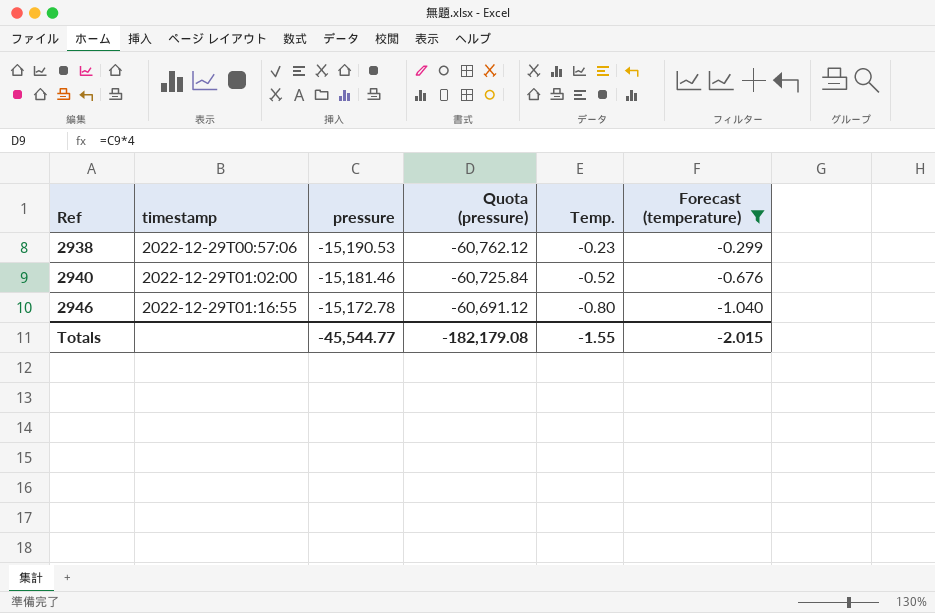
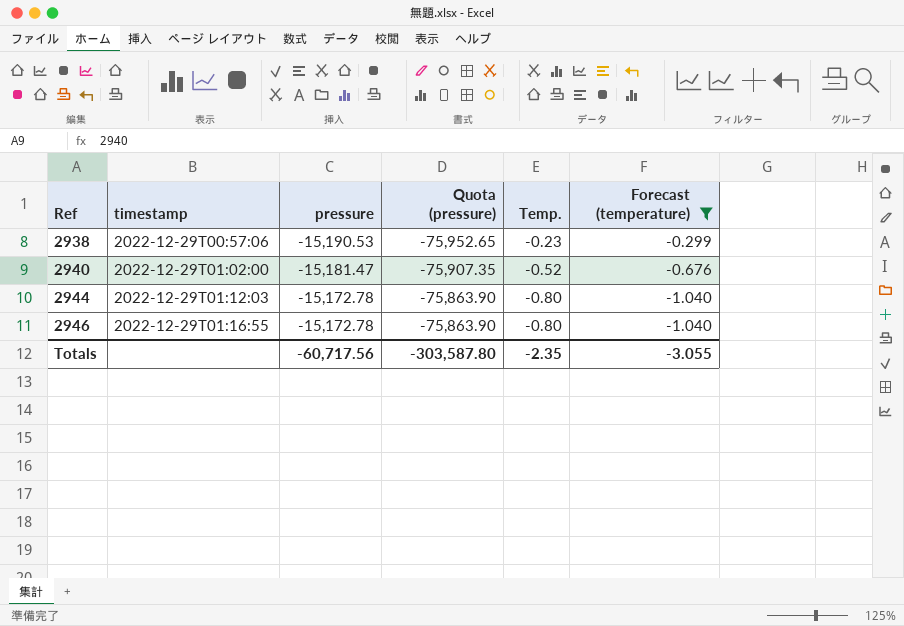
column Quota (pressure) | formula: [pressure] * 4 -> [pressure] * 5
2940 | pressure: -15,181.46 -> -15,181.47
row 2944: none -> 2022-12-29T01:12:03 | -15,172.78 | -75,863.90 | -0.80 | -1.040
Totals | pressure: -45,544.77 -> -60,717.56
Totals | Quota (pressure): -182,179.08 -> -303,587.80
Totals | Temp.: -1.55 -> -2.35
Totals | Forecast (temperature): -2.015 -> -3.055

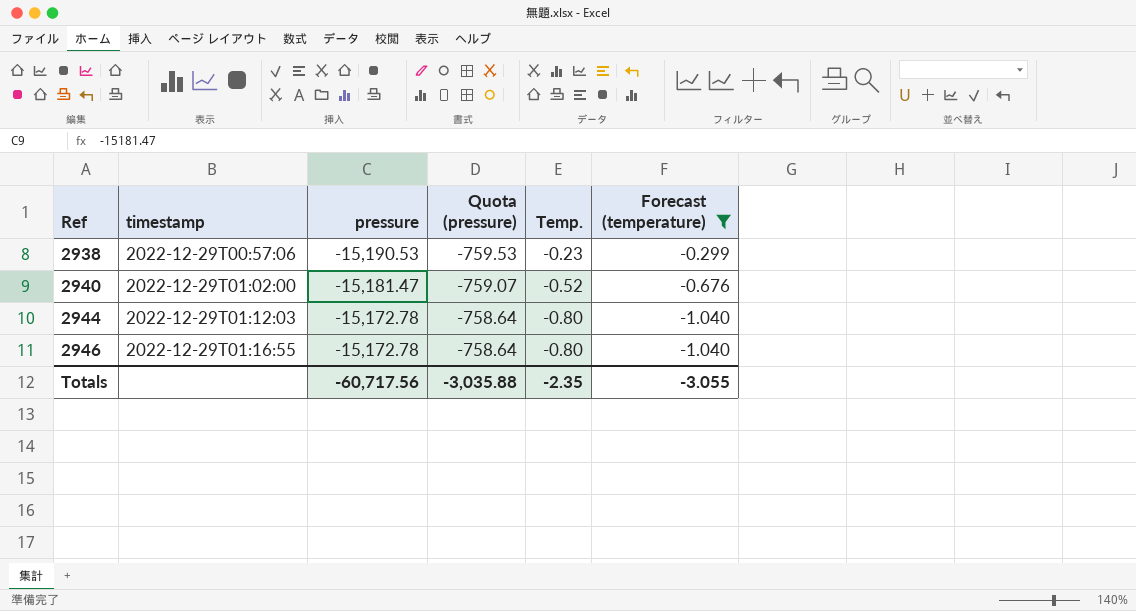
column Quota (pressure) | formula: [pressure] * 5 -> [pressure] * 0.05
Totals | Quota (pressure): -303,587.80 -> -3,035.88

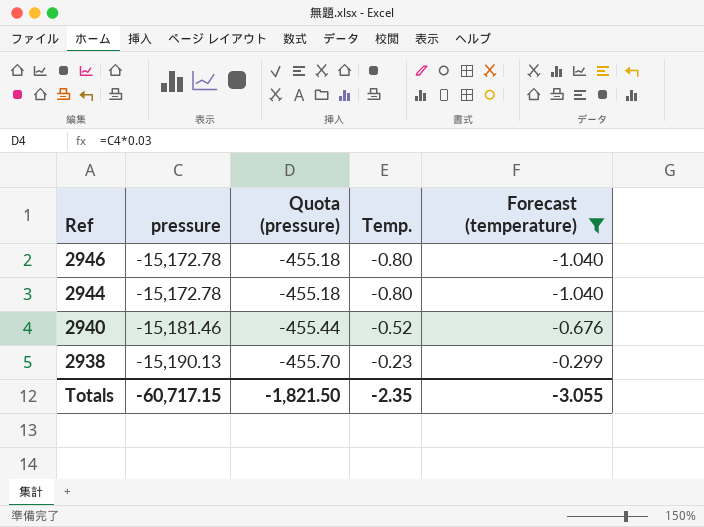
row order: Ref ascending -> Ref descending
column timestamp | position: 2 -> none
column Quota (pressure) | formula: [pressure] * 0.05 -> [pressure] * 0.03
2940 | pressure: -15,181.47 -> -15,181.46
2938 | pressure: -15,190.53 -> -15,190.13
Totals | pressure: -60,717.56 -> -60,717.15
Totals | Quota (pressure): -3,035.88 -> -1,821.50

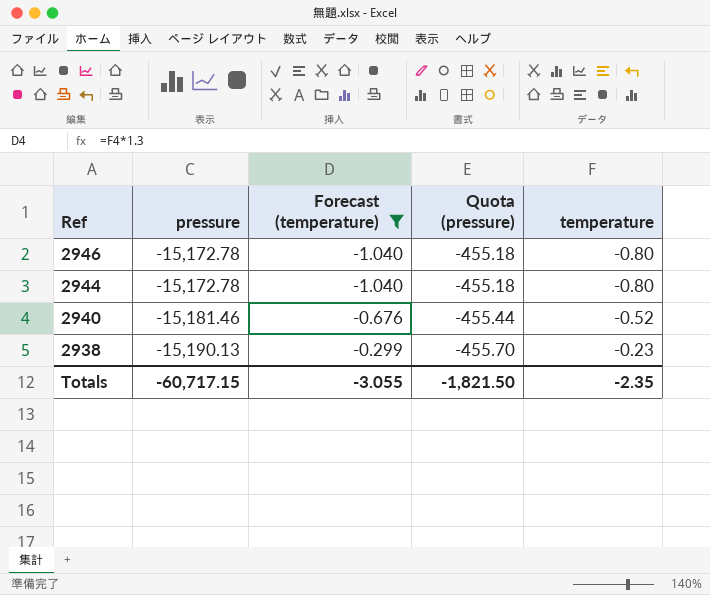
column Forecast (temperature) | position: 5 -> 3
column name: Temp. -> temperature

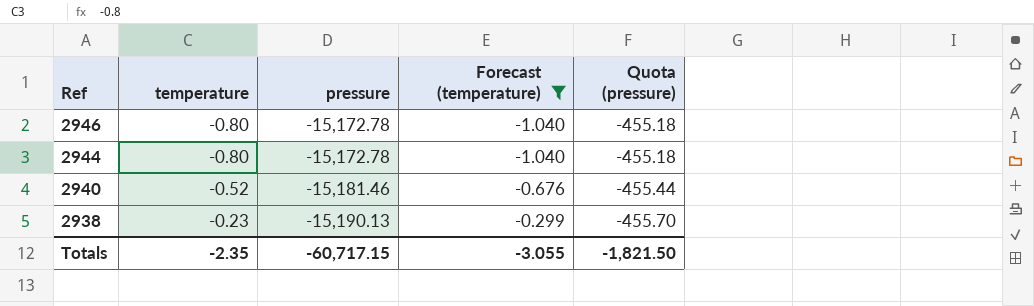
column temperature | position: 5 -> 2

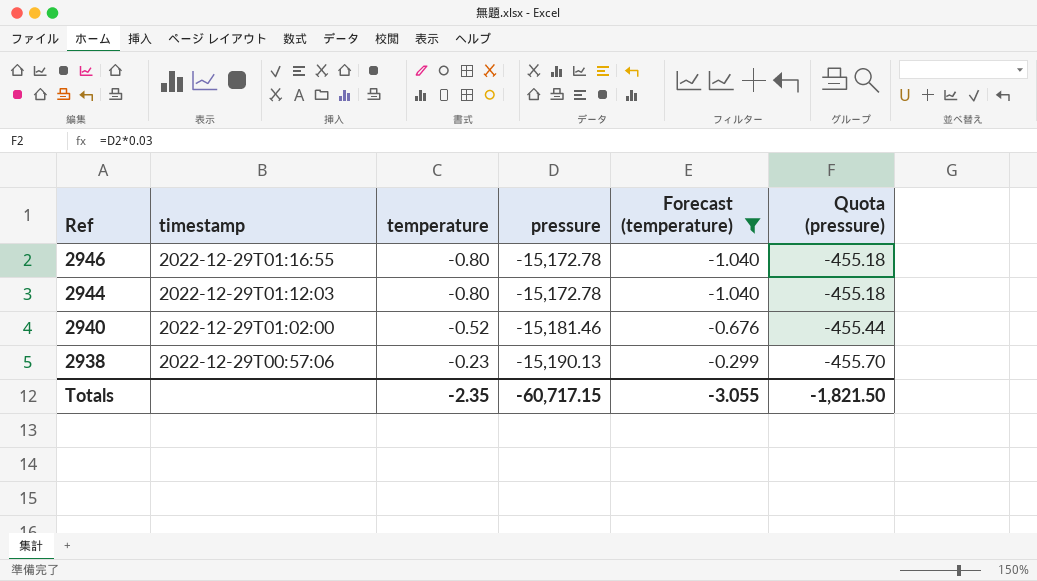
column timestamp | position: none -> 2

